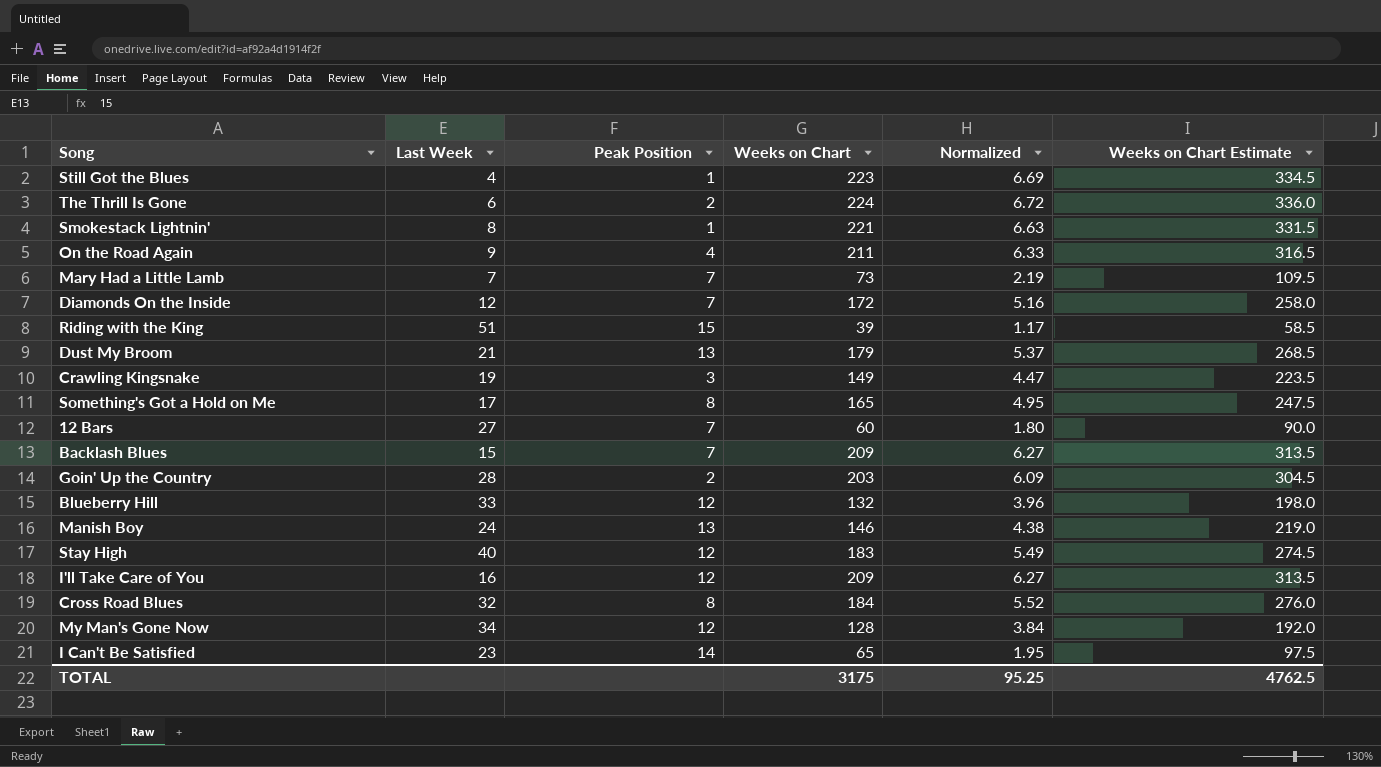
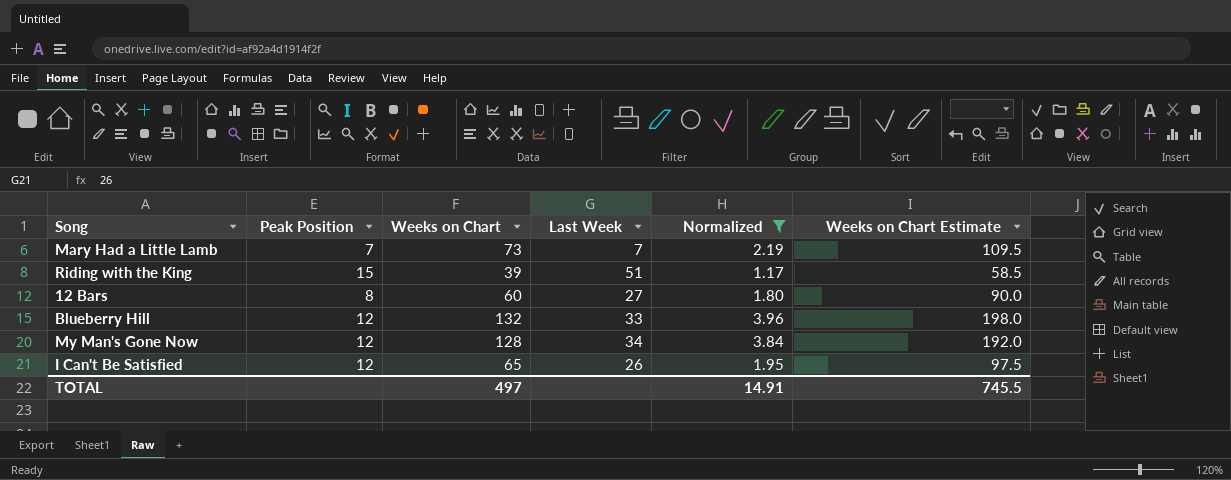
filter: none -> Normalized <= 3.96
column Last Week | position: 2 -> 4
12 Bars | Peak Position: 7 -> 8
I Can't Be Satisfied | Peak Position: 14 -> 12
I Can't Be Satisfied | Last Week: 23 -> 26
TOTAL | Weeks on Chart: 3175 -> 497
TOTAL | Normalized: 95.25 -> 14.91
TOTAL | Weeks on Chart Estimate: 4762.5 -> 745.5

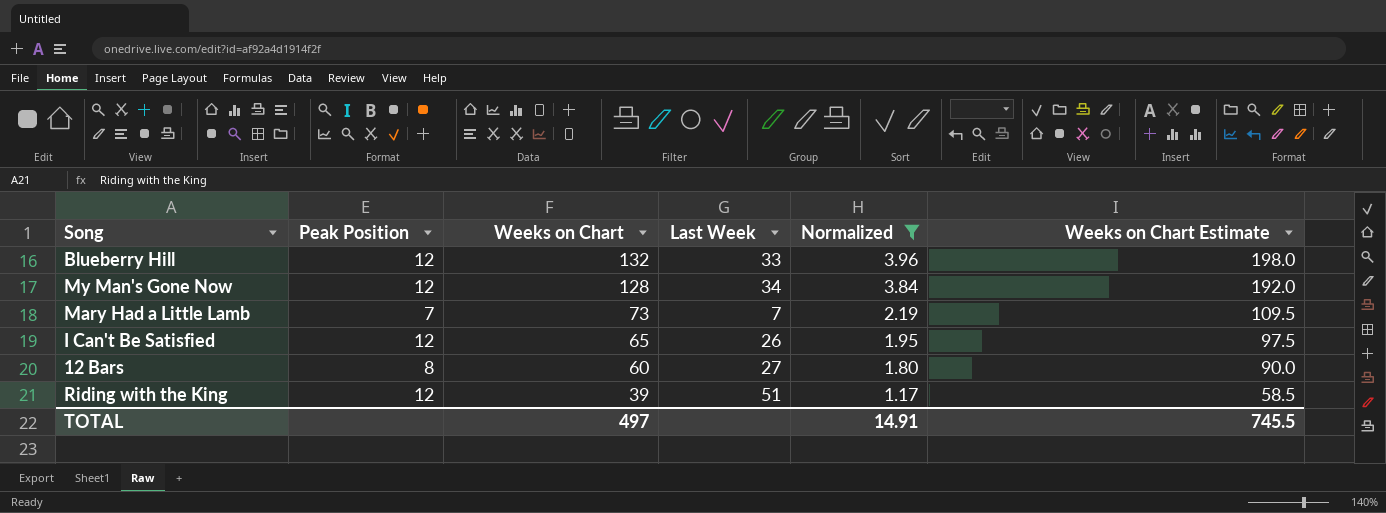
row order: none -> Weeks on Chart descending
Riding with the King | Peak Position: 15 -> 12

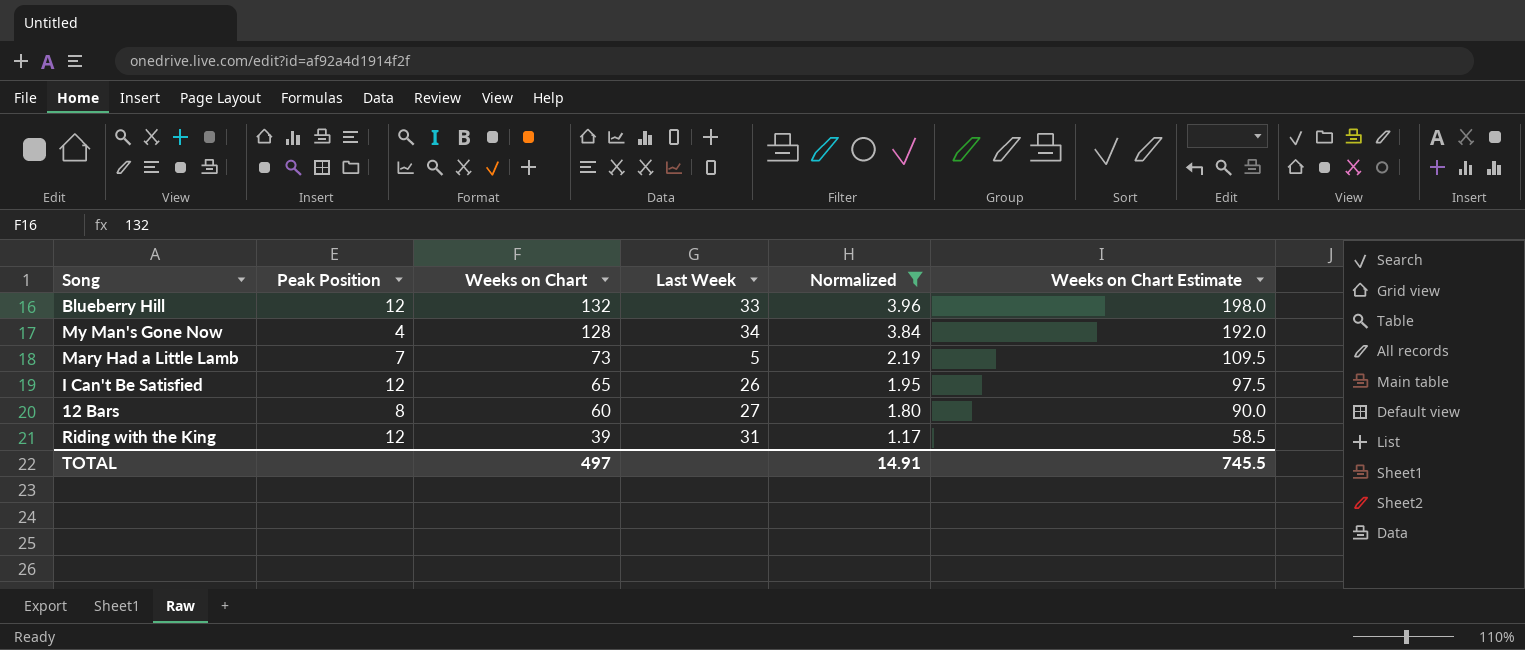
My Man's Gone Now | Peak Position: 12 -> 4
Mary Had a Little Lamb | Last Week: 7 -> 5
Riding with the King | Last Week: 51 -> 31

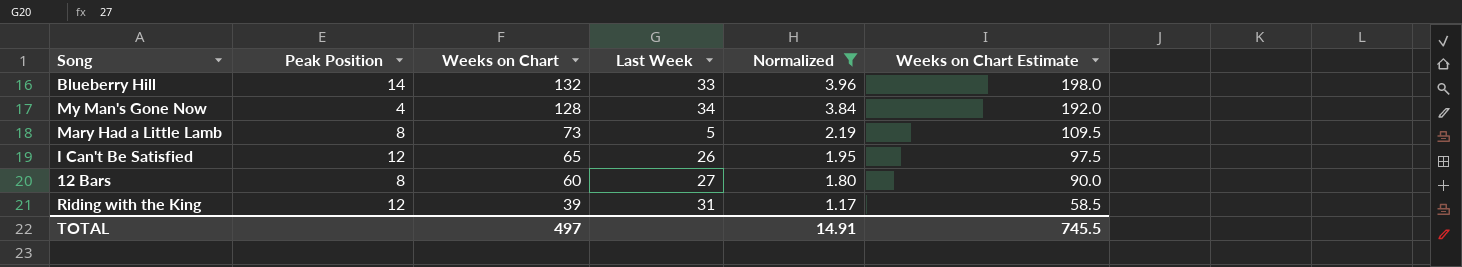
Blueberry Hill | Peak Position: 12 -> 14
Mary Had a Little Lamb | Peak Position: 7 -> 8

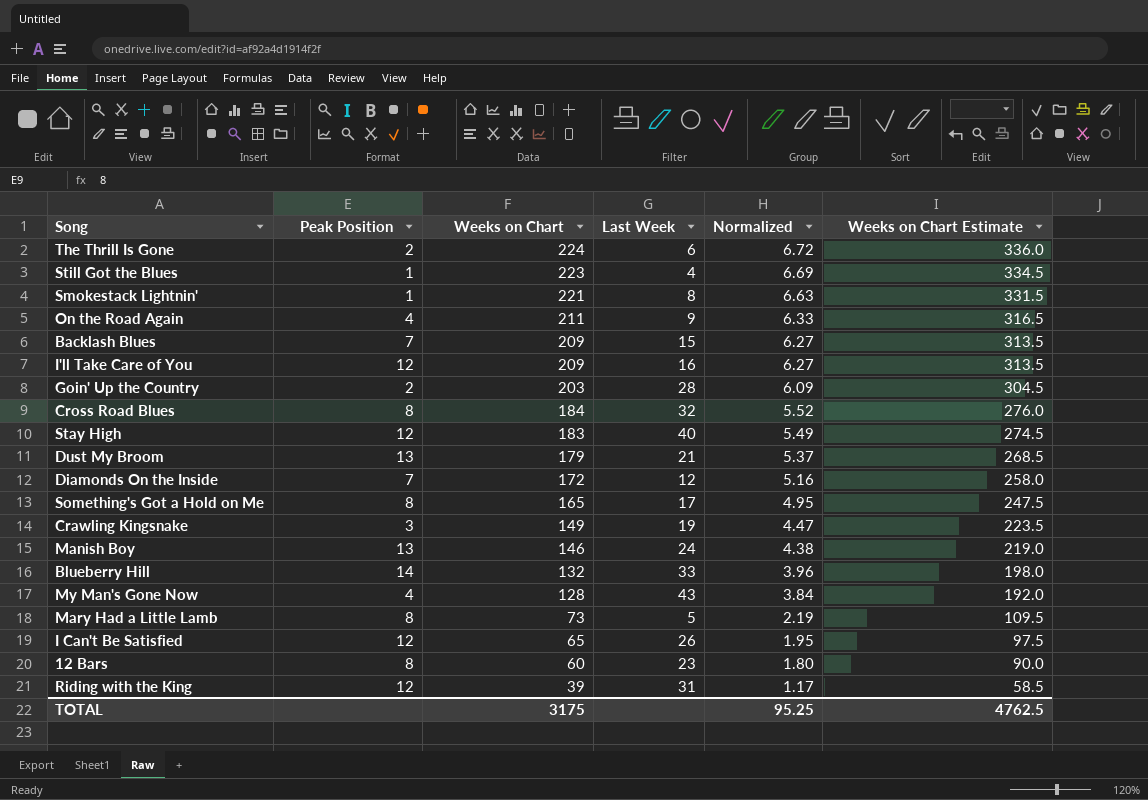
filter: Normalized <= 3.96 -> none
My Man's Gone Now | Last Week: 34 -> 43
12 Bars | Last Week: 27 -> 23
TOTAL | Weeks on Chart: 497 -> 3175
TOTAL | Normalized: 14.91 -> 95.25
TOTAL | Weeks on Chart Estimate: 745.5 -> 4762.5

